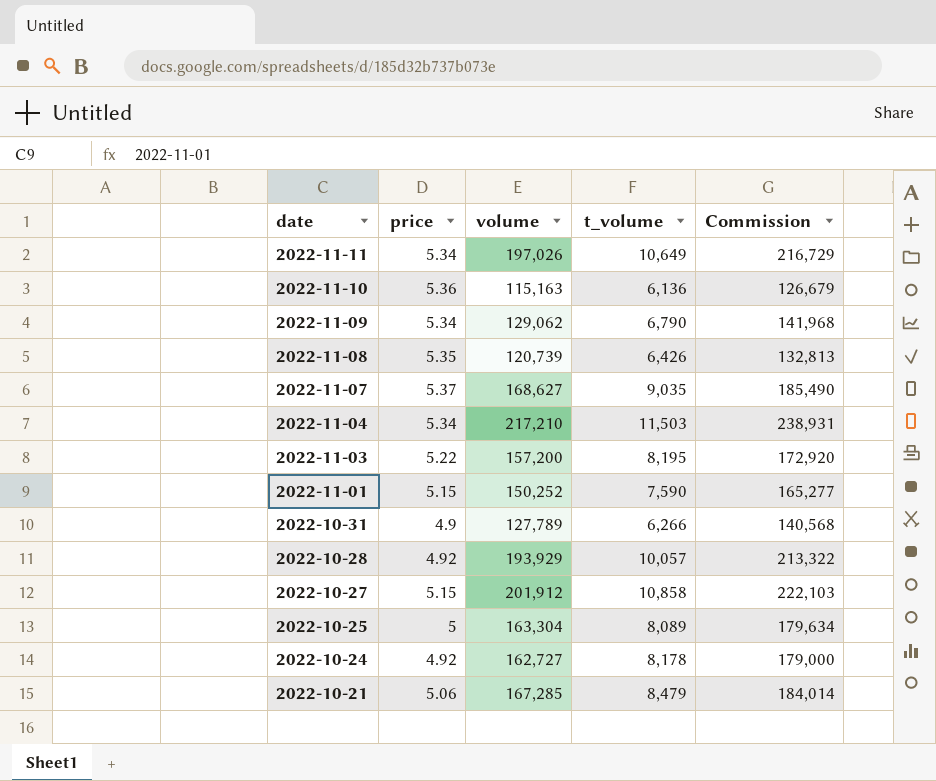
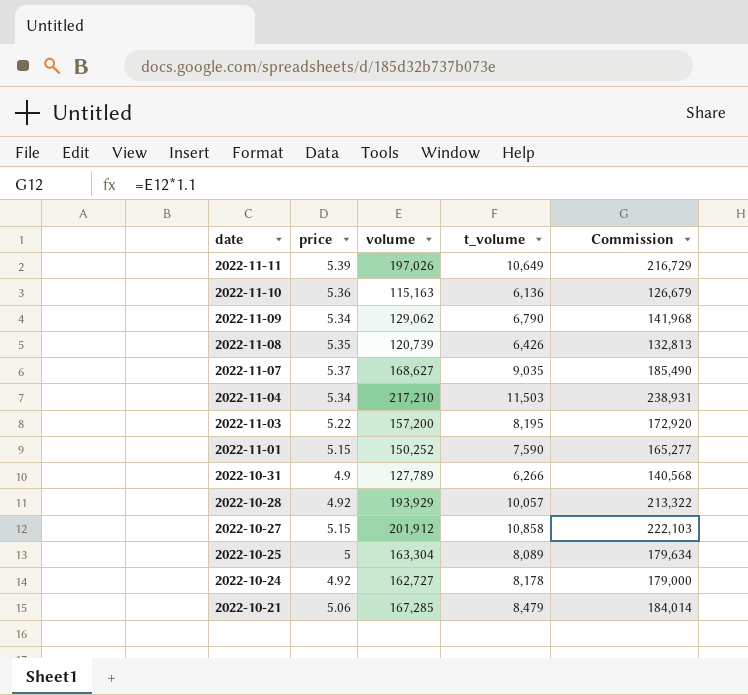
2022-11-11 | price: 5.34 -> 5.39

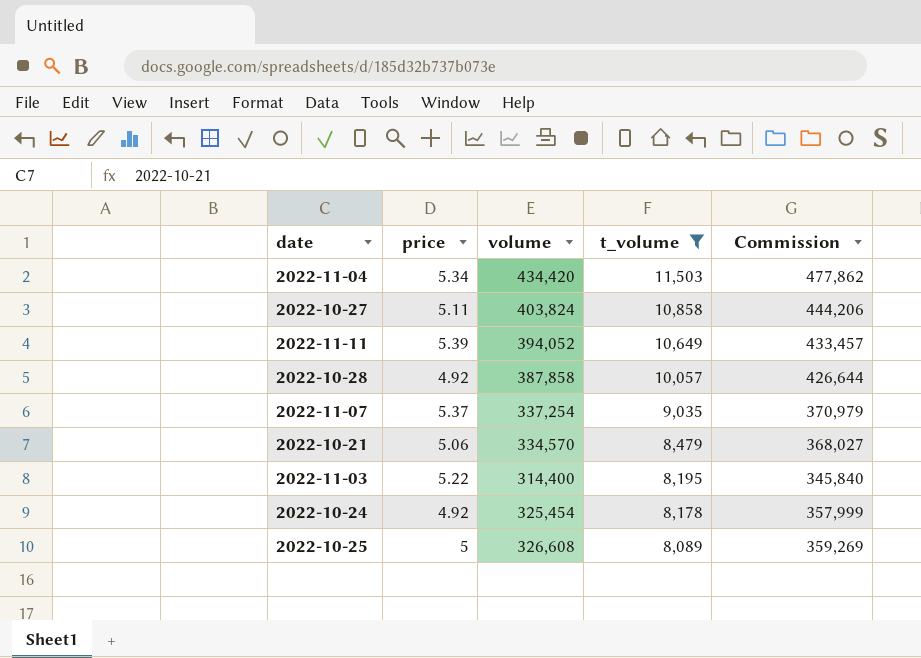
filter: none -> t_volume >= 8,089
row order: date descending -> t_volume descending
2022-11-04 | volume: 217,210 -> 434,420
2022-11-04 | Commission: 238,931 -> 477,862
2022-10-27 | price: 5.15 -> 5.11
2022-10-27 | volume: 201,912 -> 403,824
2022-10-27 | Commission: 222,103 -> 444,206
2022-11-11 | volume: 197,026 -> 394,052
2022-11-11 | Commission: 216,729 -> 433,457
2022-10-28 | volume: 193,929 -> 387,858
2022-10-28 | Commission: 213,322 -> 426,644
2022-11-07 | volume: 168,627 -> 337,254
2022-11-07 | Commission: 185,490 -> 370,979
2022-10-21 | volume: 167,285 -> 334,570
2022-10-21 | Commission: 184,014 -> 368,027
2022-11-03 | volume: 157,200 -> 314,400
2022-11-03 | Commission: 172,920 -> 345,840
2022-10-24 | volume: 162,727 -> 325,454
2022-10-24 | Commission: 179,000 -> 357,999
2022-10-25 | volume: 163,304 -> 326,608
2022-10-25 | Commission: 179,634 -> 359,269

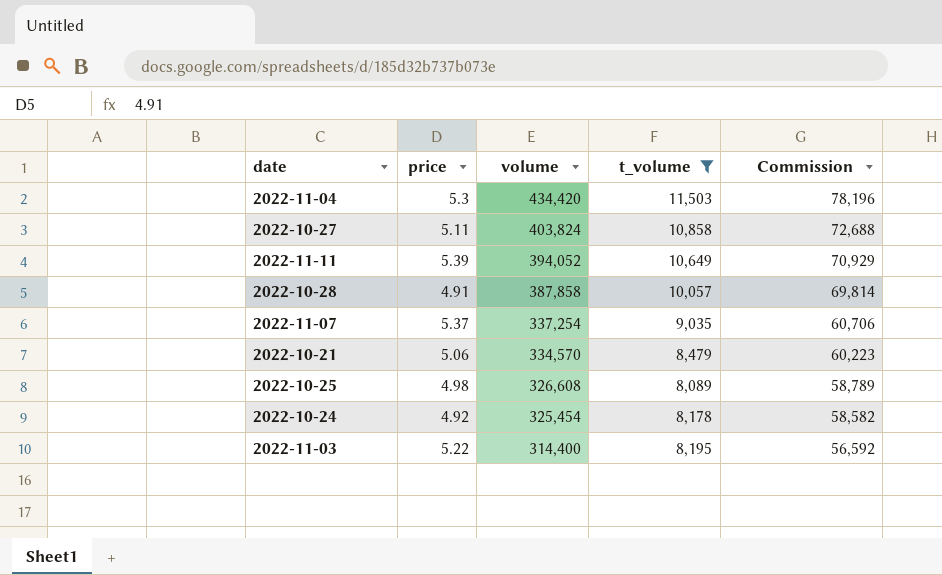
row order: t_volume descending -> volume descending
column Commission | formula: [volume] * 1.1 -> [volume] * 0.18
2022-11-04 | price: 5.34 -> 5.3
2022-10-28 | price: 4.92 -> 4.91
2022-10-25 | price: 5 -> 4.98

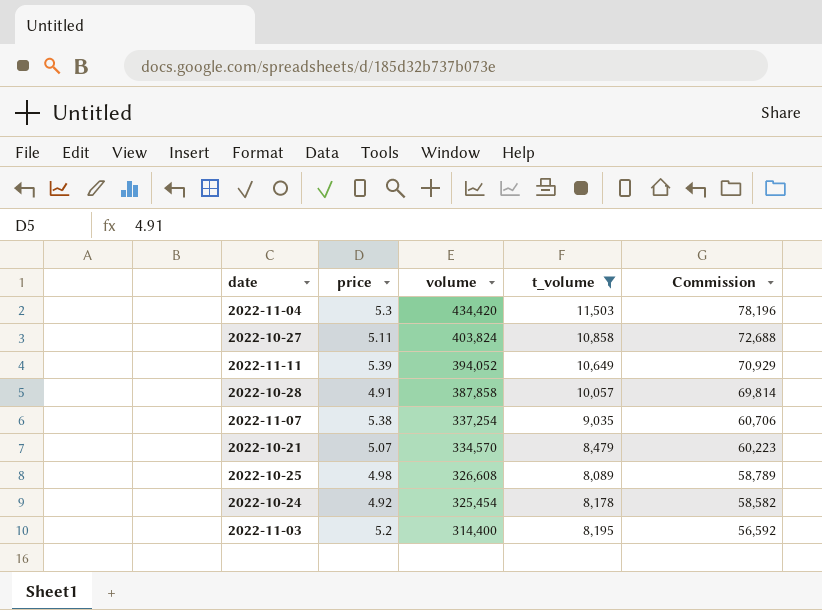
2022-11-07 | price: 5.37 -> 5.38
2022-10-21 | price: 5.06 -> 5.07
2022-11-03 | price: 5.22 -> 5.2

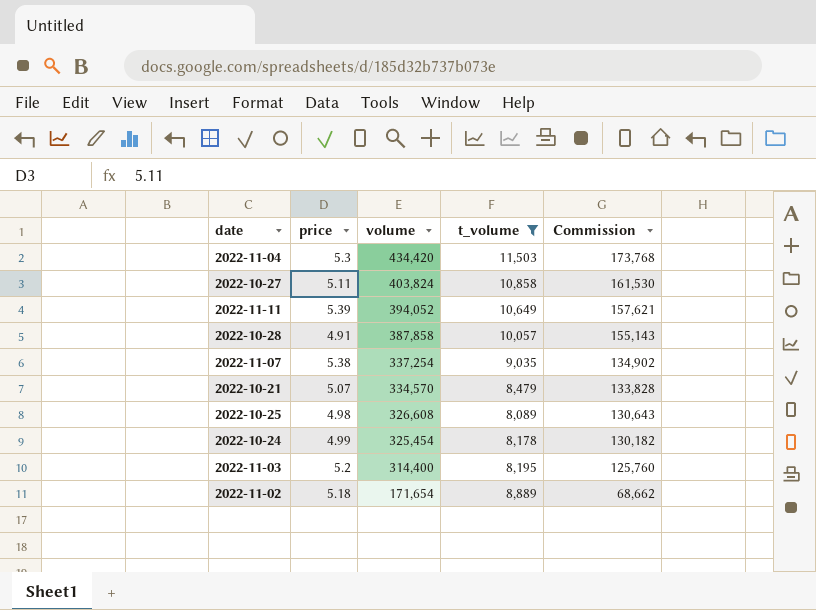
column Commission | formula: [volume] * 0.18 -> [volume] * 0.4
2022-10-24 | price: 4.92 -> 4.99
row 2022-11-02: none -> 5.18 | 171,654 | 8,889 | 68,662

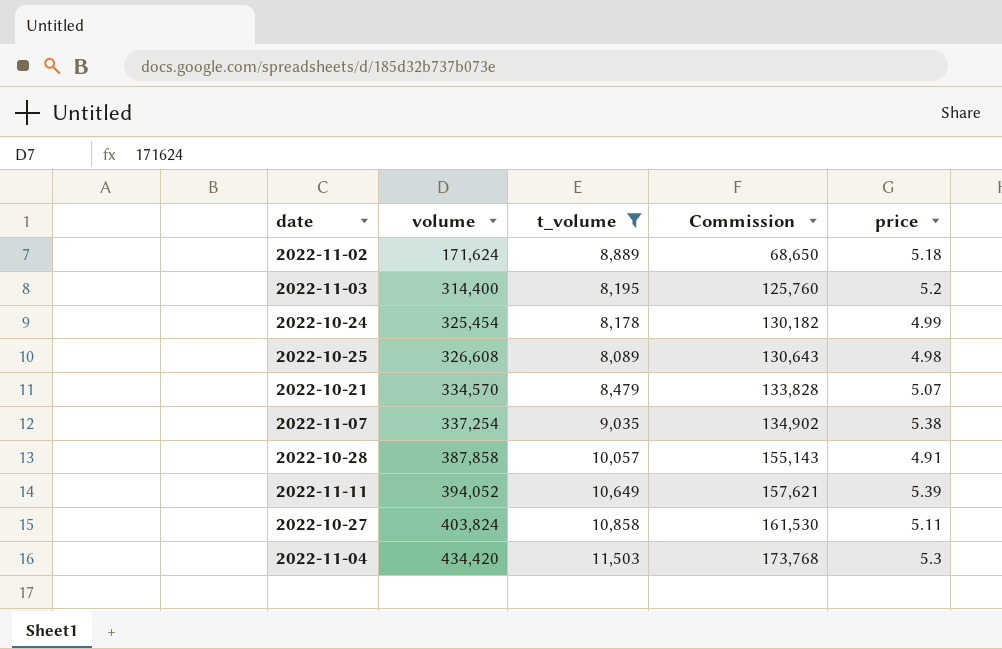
row order: volume descending -> volume ascending
column price | position: 2 -> 5
2022-11-02 | volume: 171,654 -> 171,624
2022-11-02 | Commission: 68,662 -> 68,650

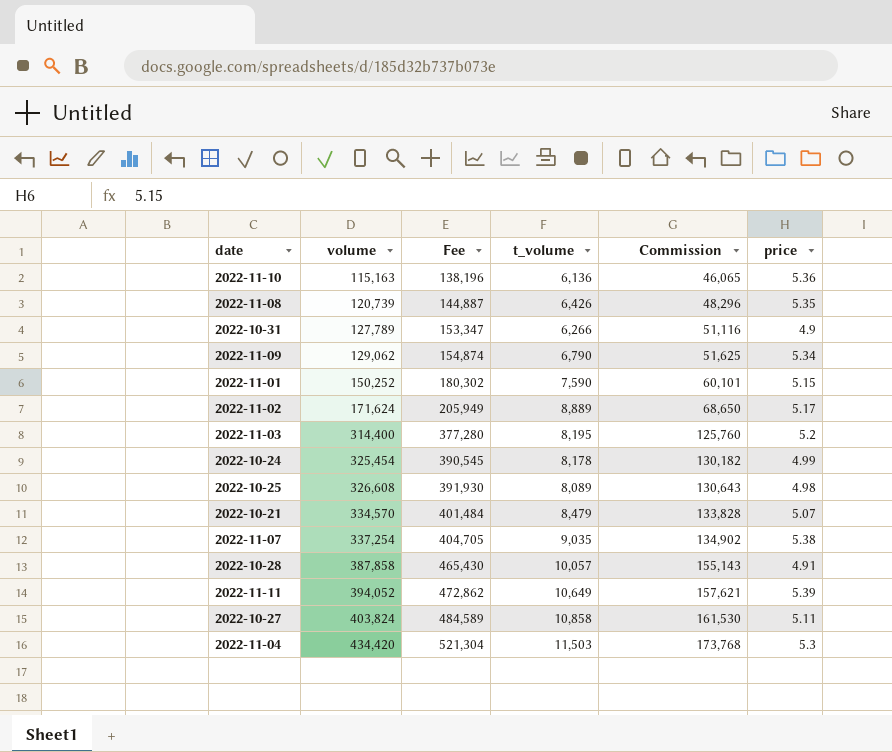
filter: t_volume >= 8,089 -> none
column Fee | formula: none -> [volume] * 1.2
2022-11-02 | price: 5.18 -> 5.17

